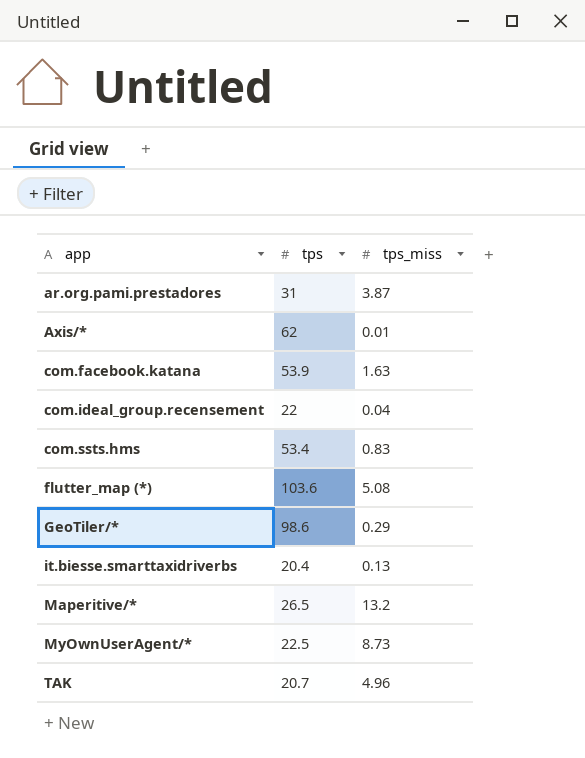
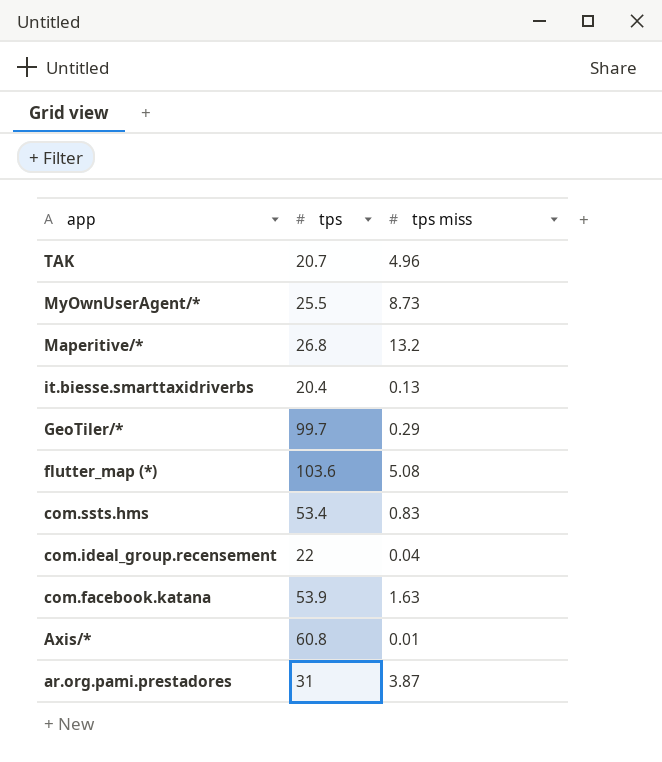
row order: app ascending -> app descending
column name: tps_miss -> tps miss
MyOwnUserAgent/* | tps: 22.5 -> 25.5
Maperitive/* | tps: 26.5 -> 26.8
GeoTiler/* | tps: 98.6 -> 99.7
Axis/* | tps: 62 -> 60.8

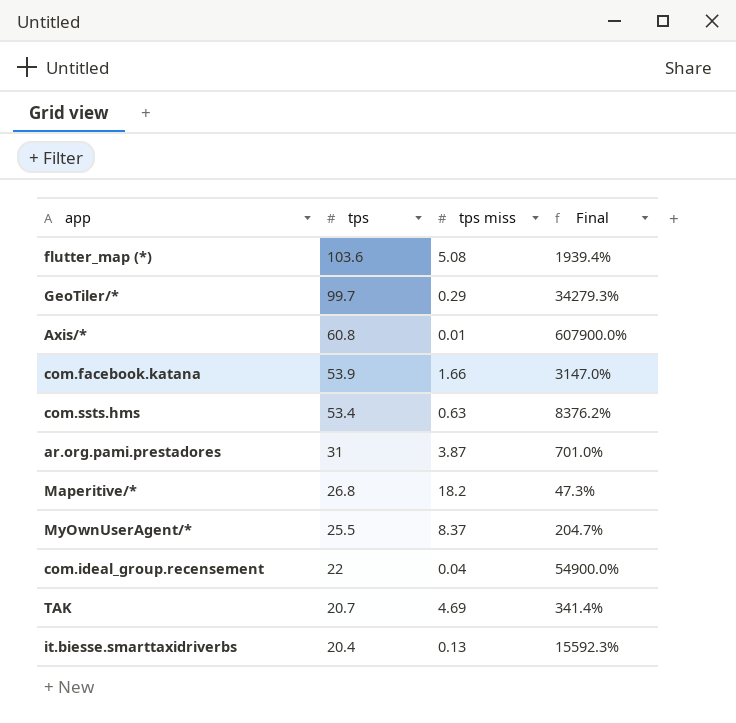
row order: app descending -> tps descending
column Final | formula: none -> ([tps] - [tps miss]) / [tps miss]
com.facebook.katana | tps miss: 1.63 -> 1.66
com.ssts.hms | tps miss: 0.83 -> 0.63
Maperitive/* | tps miss: 13.2 -> 18.2
MyOwnUserAgent/* | tps miss: 8.73 -> 8.37
TAK | tps miss: 4.96 -> 4.69

